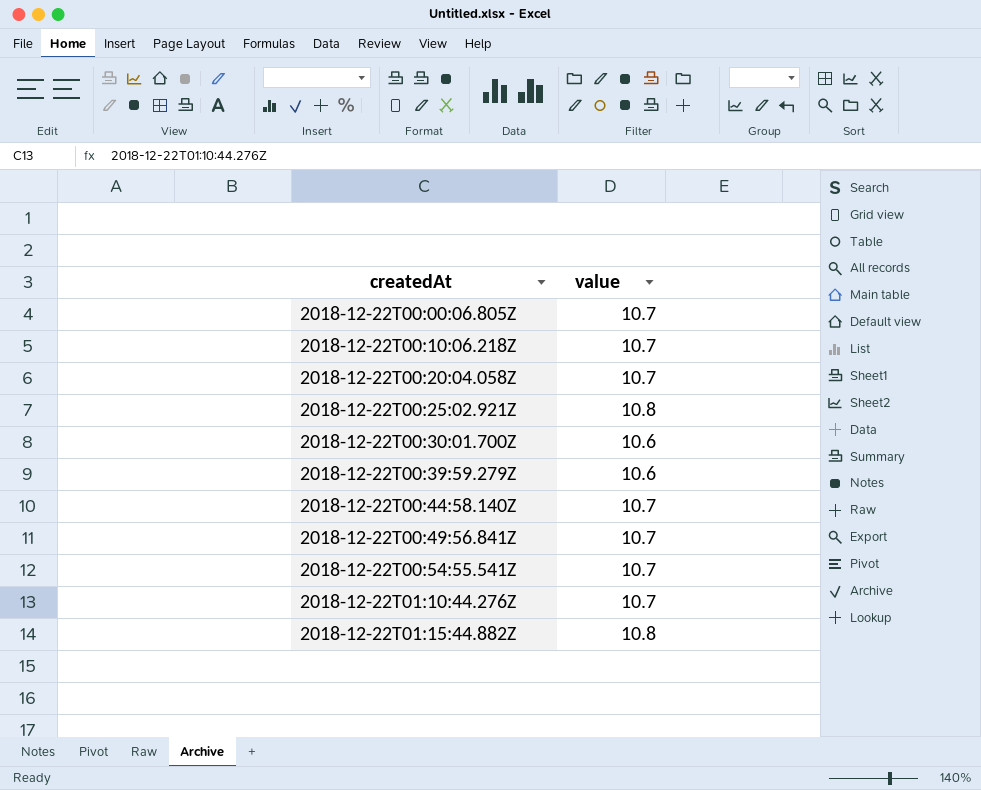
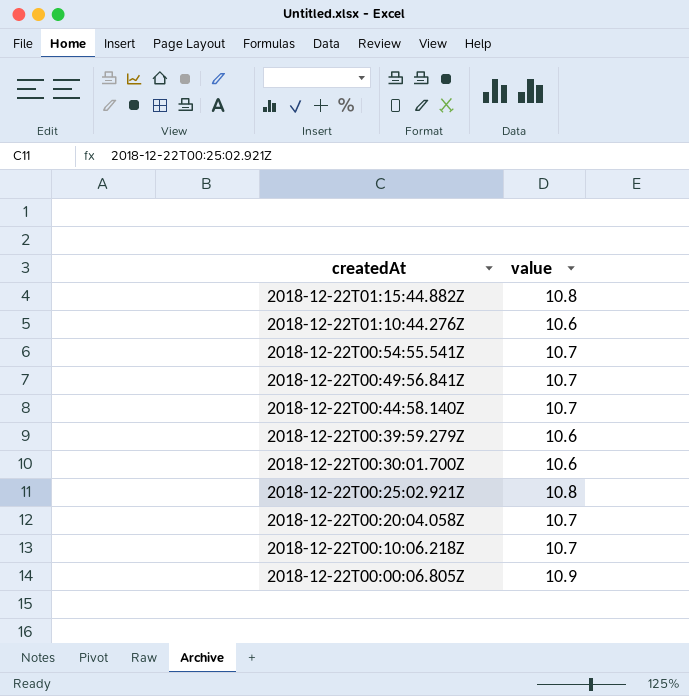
row order: createdAt ascending -> createdAt descending
2018-12-22T01:10:44.276Z | value: 10.7 -> 10.6
2018-12-22T00:00:06.805Z | value: 10.7 -> 10.9

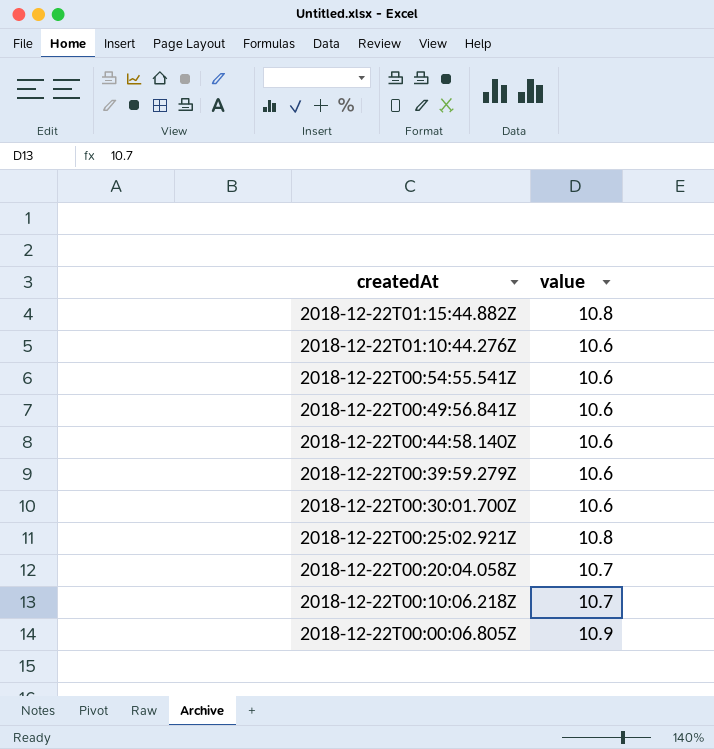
2018-12-22T00:54:55.541Z | value: 10.7 -> 10.6
2018-12-22T00:49:56.841Z | value: 10.7 -> 10.6
2018-12-22T00:44:58.140Z | value: 10.7 -> 10.6

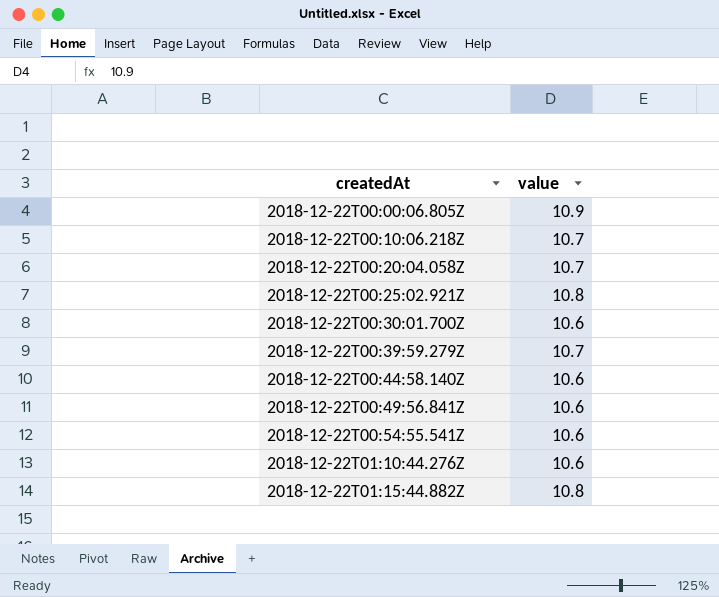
row order: createdAt descending -> createdAt ascending
2018-12-22T00:39:59.279Z | value: 10.6 -> 10.7

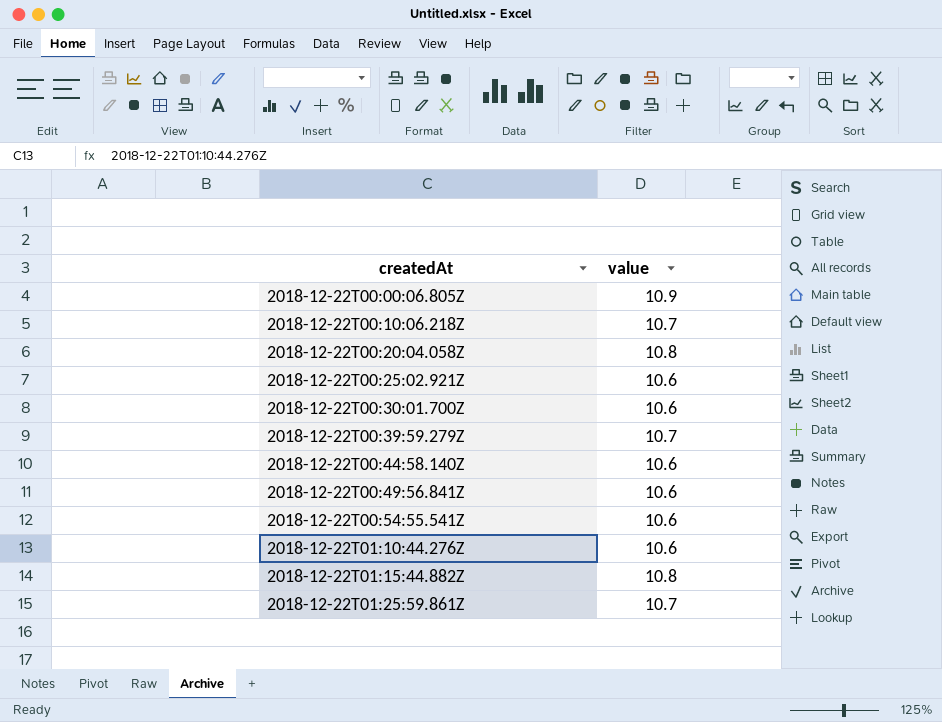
2018-12-22T00:20:04.058Z | value: 10.7 -> 10.8
2018-12-22T00:25:02.921Z | value: 10.8 -> 10.6
row 2018-12-22T01:25:59.861Z: none -> 10.7

